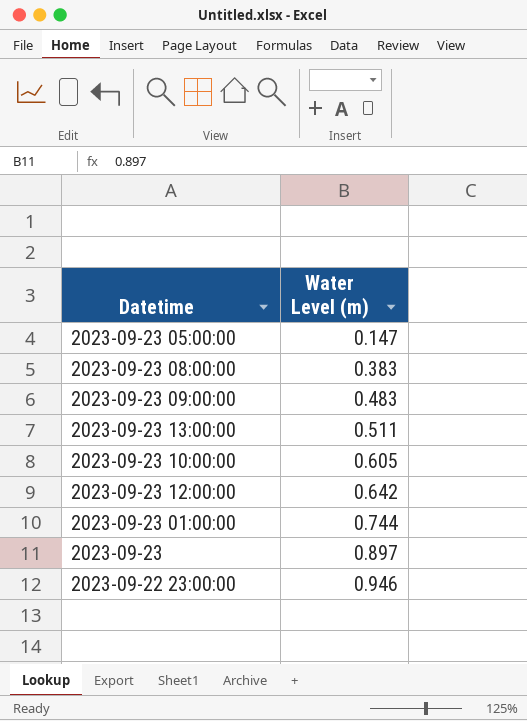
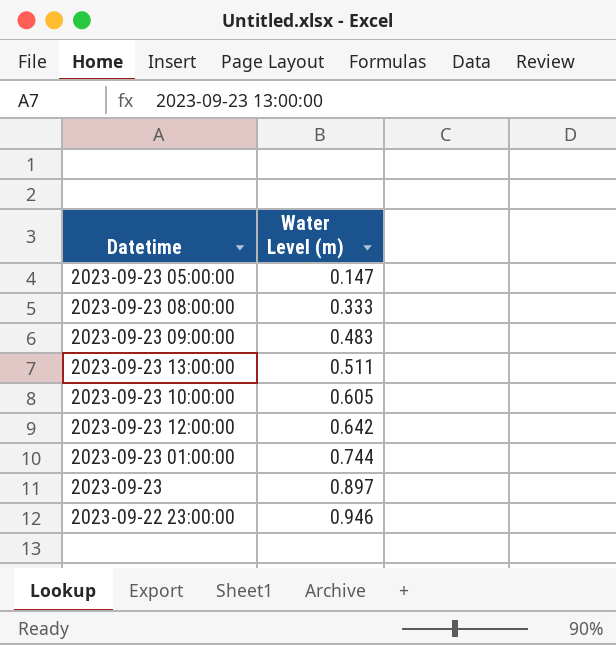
2023-09-23 08:00:00 | Water Level (m): 0.383 -> 0.333

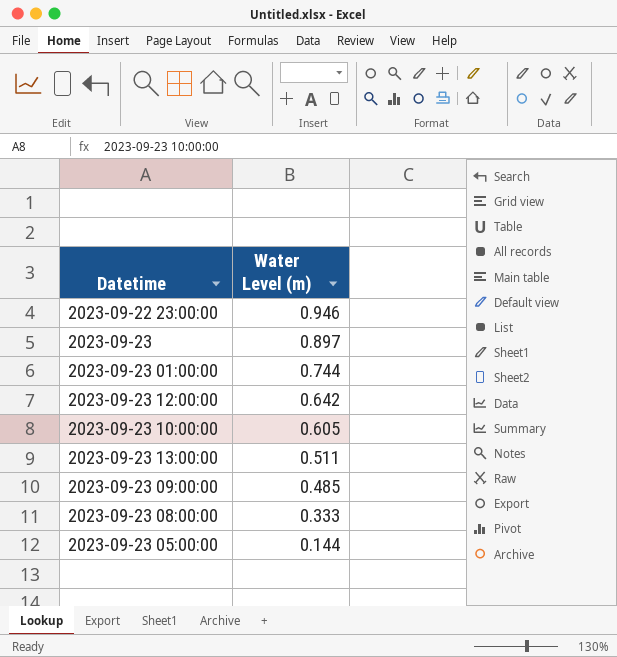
row order: Water Level (m) ascending -> Water Level (m) descending
2023-09-23 09:00:00 | Water Level (m): 0.483 -> 0.485
2023-09-23 05:00:00 | Water Level (m): 0.147 -> 0.144

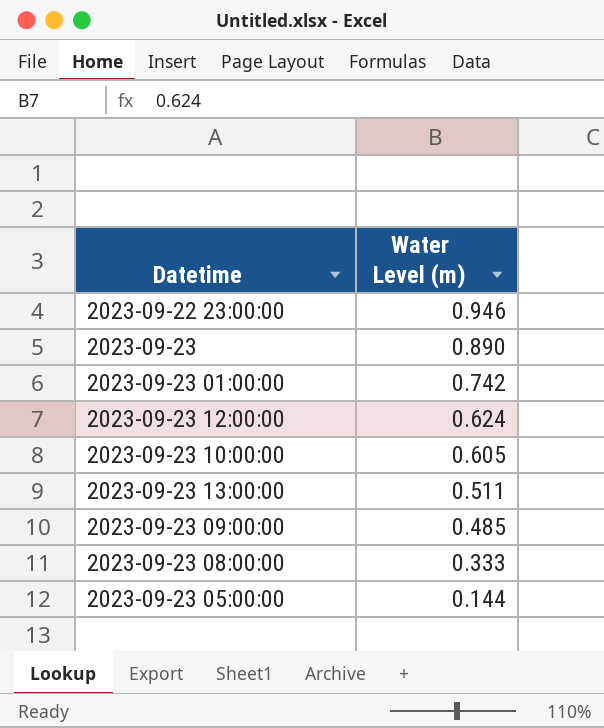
2023-09-23 | Water Level (m): 0.897 -> 0.890
2023-09-23 01:00:00 | Water Level (m): 0.744 -> 0.742
2023-09-23 12:00:00 | Water Level (m): 0.642 -> 0.624

